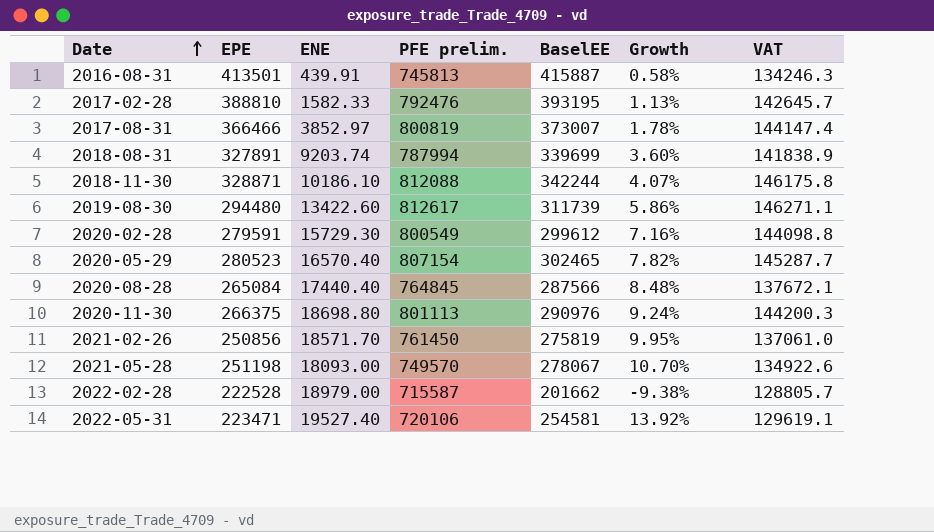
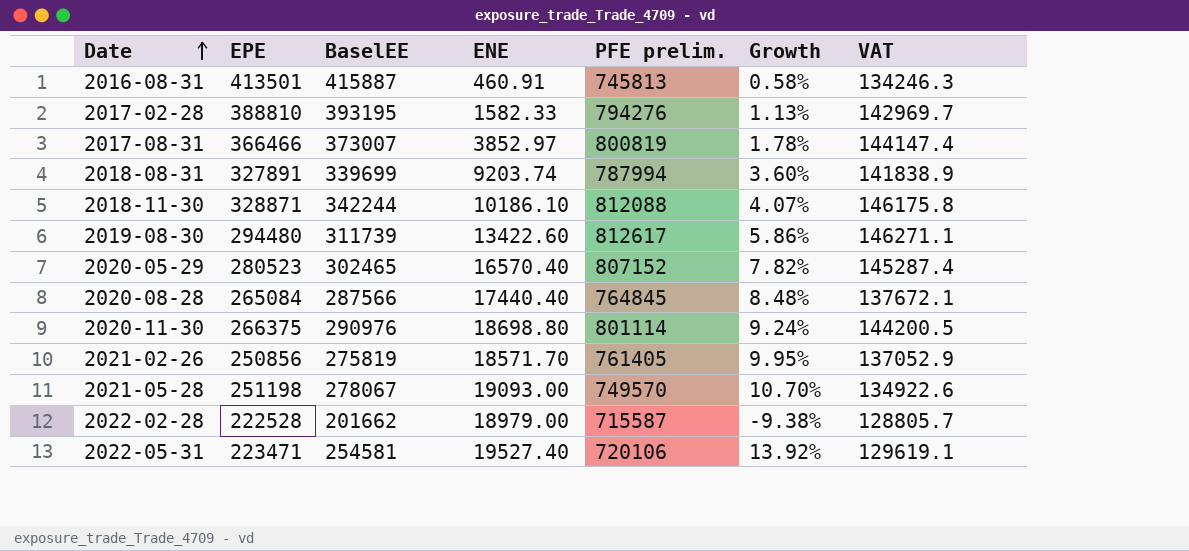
column BaselEE | position: 5 -> 3
row 2020-02-28: 279591 | 15729.30 | 800549 | 299612 | 7.16% | 144098.8 -> none
2016-08-31 | ENE: 439.91 -> 460.91
2017-02-28 | PFE prelim.: 792476 -> 794276
2017-02-28 | VAT: 142645.7 -> 142969.7
2020-05-29 | PFE prelim.: 807154 -> 807152
2020-05-29 | VAT: 145287.7 -> 145287.4
2020-11-30 | PFE prelim.: 801113 -> 801114
2020-11-30 | VAT: 144200.3 -> 144200.5
2021-02-26 | PFE prelim.: 761450 -> 761405
2021-02-26 | VAT: 137061.0 -> 137052.9
2021-05-28 | ENE: 18093.00 -> 19093.00

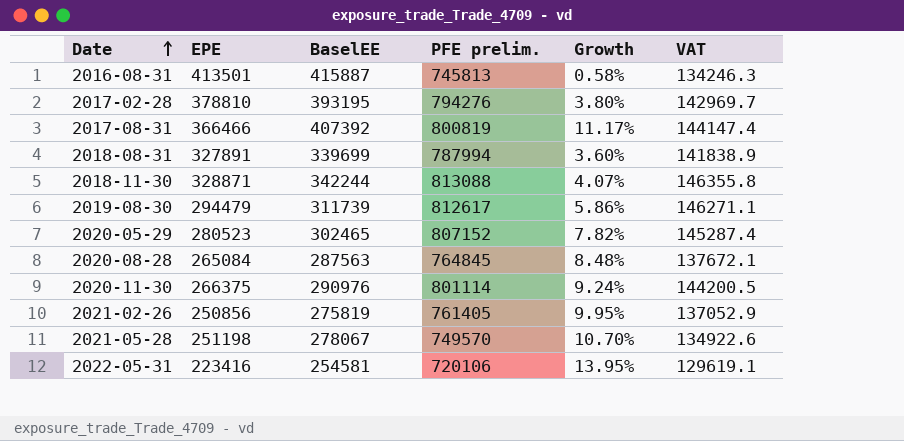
column ENE | position: 4 -> none
row 2022-02-28: 222528 | 201662 | 18979.00 | 715587 | -9.38% | 128805.7 -> none
2017-02-28 | EPE: 388810 -> 378810
2017-02-28 | Growth: 1.13% -> 3.80%
2017-08-31 | BaselEE: 373007 -> 407392
2017-08-31 | Growth: 1.78% -> 11.17%
2018-11-30 | PFE prelim.: 812088 -> 813088
2018-11-30 | VAT: 146175.8 -> 146355.8
2019-08-30 | EPE: 294480 -> 294479
2020-08-28 | BaselEE: 287566 -> 287563
2022-05-31 | EPE: 223471 -> 223416
2022-05-31 | Growth: 13.92% -> 13.95%

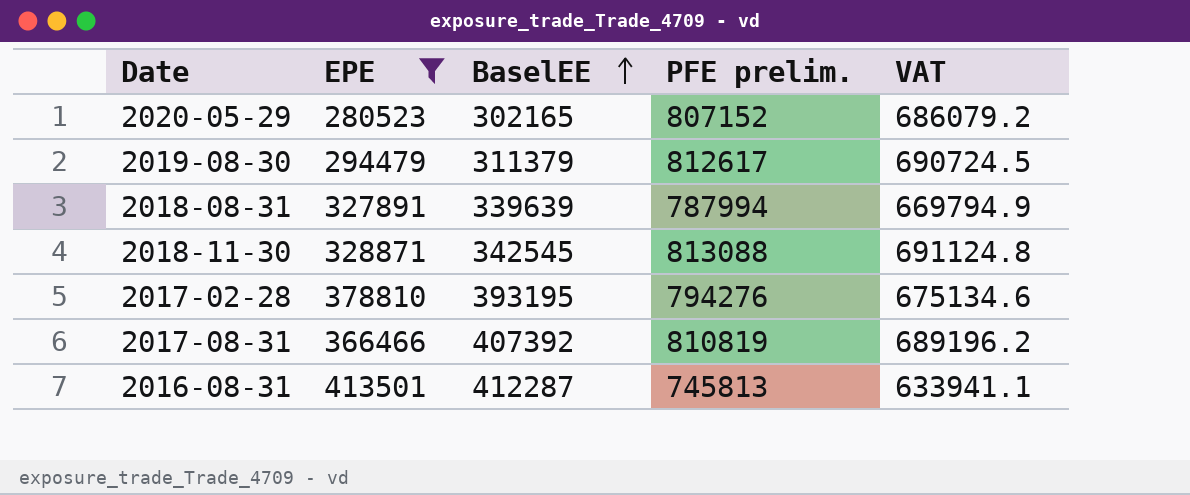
filter: none -> EPE >= 280523
row order: Date ascending -> BaselEE ascending
column Growth | formula: ([BaselEE] - [EPE]) / [EPE] -> none
column VAT | formula: [PFE prelim.] * 0.18 -> [PFE prelim.] * 0.85
2020-05-29 | BaselEE: 302465 -> 302165
2019-08-30 | BaselEE: 311739 -> 311379
2018-08-31 | BaselEE: 339699 -> 339639
2018-11-30 | BaselEE: 342244 -> 342545
2017-08-31 | PFE prelim.: 800819 -> 810819
2016-08-31 | BaselEE: 415887 -> 412287

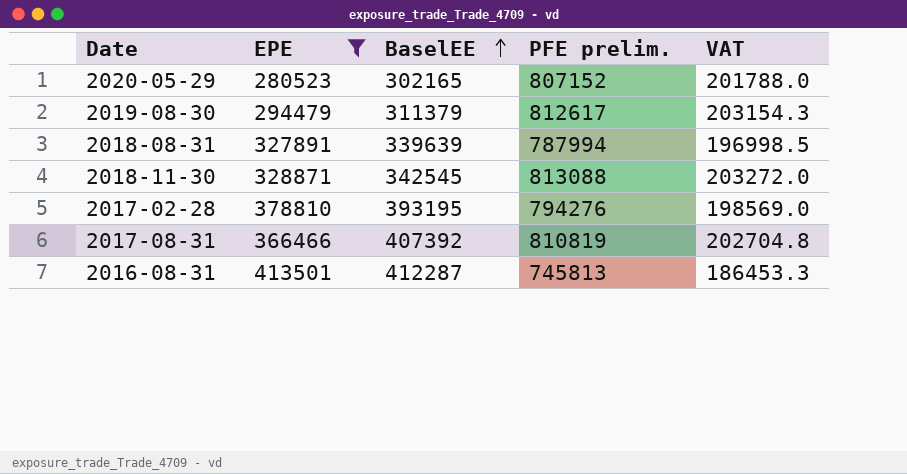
column VAT | formula: [PFE prelim.] * 0.85 -> [PFE prelim.] * 0.25

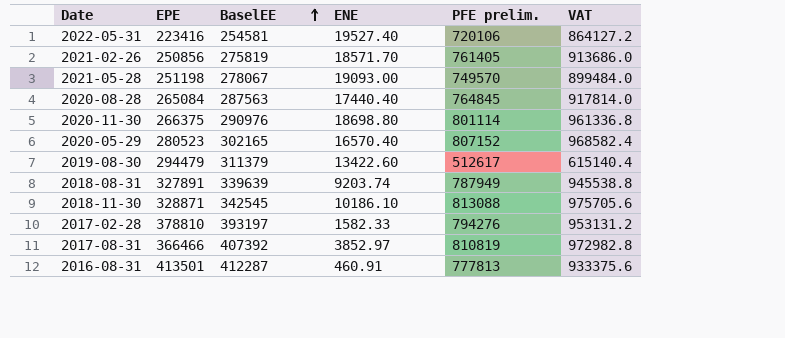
filter: EPE >= 280523 -> none
column ENE | position: none -> 4
column VAT | formula: [PFE prelim.] * 0.25 -> [PFE prelim.] * 1.2
2019-08-30 | PFE prelim.: 812617 -> 512617
2018-08-31 | PFE prelim.: 787994 -> 787949
2017-02-28 | BaselEE: 393195 -> 393197
2016-08-31 | PFE prelim.: 745813 -> 777813

